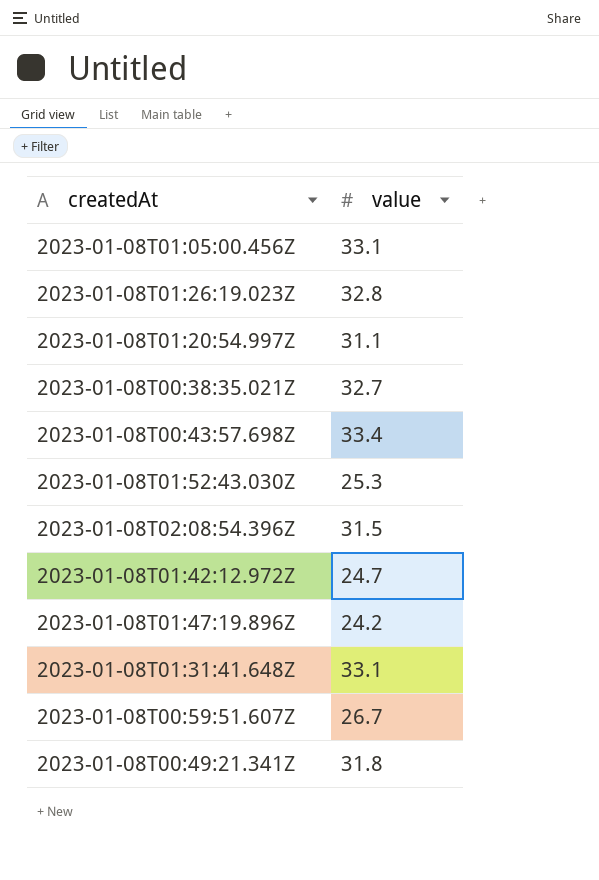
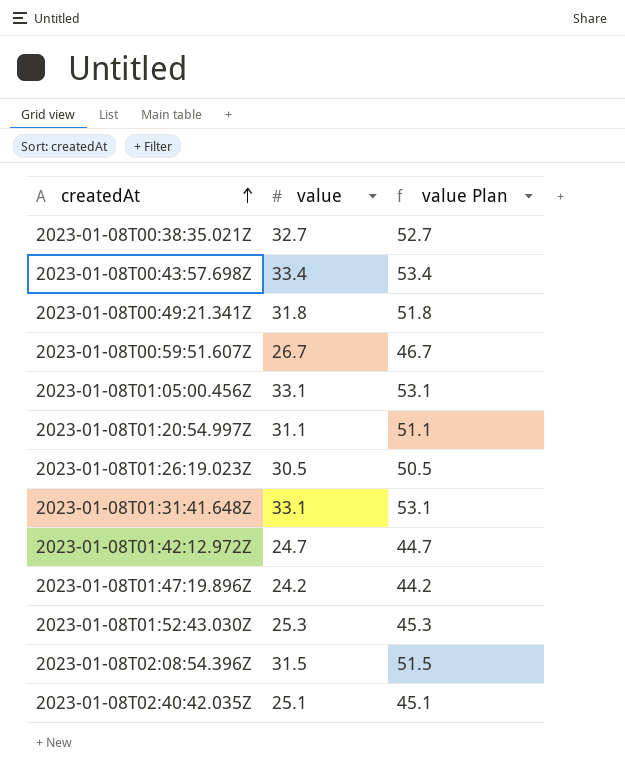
row order: none -> createdAt ascending
column value Plan | formula: none -> [value] + 20
2023-01-08T01:26:19.023Z | value: 32.8 -> 30.5
row 2023-01-08T02:40:42.035Z: none -> 25.1 | 45.1

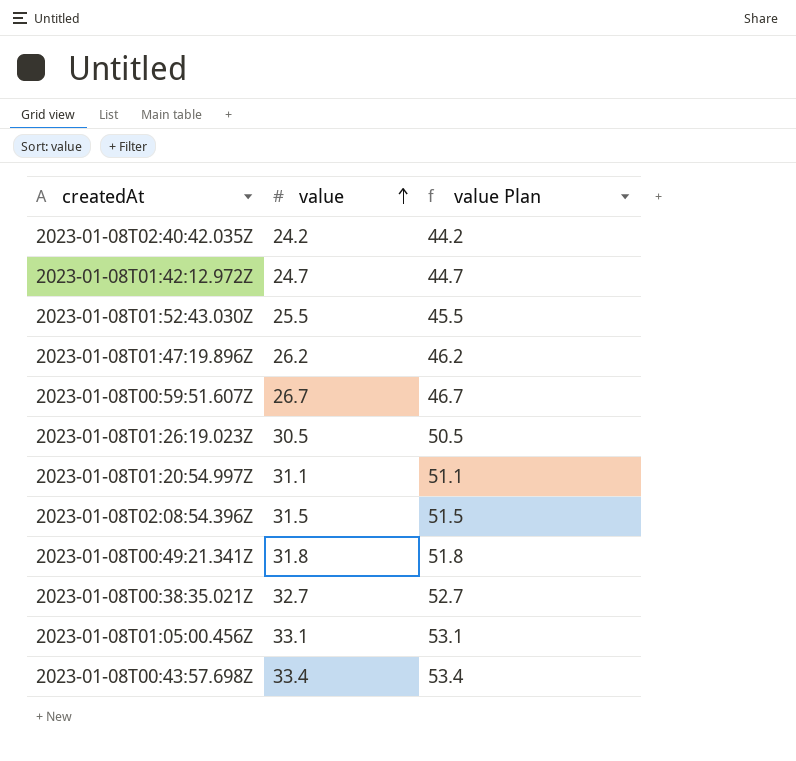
row order: createdAt ascending -> value ascending
row 2023-01-08T01:31:41.648Z: 33.1 | 53.1 -> none
2023-01-08T02:40:42.035Z | value: 25.1 -> 24.2
2023-01-08T02:40:42.035Z | value Plan: 45.1 -> 44.2
2023-01-08T01:52:43.030Z | value: 25.3 -> 25.5
2023-01-08T01:52:43.030Z | value Plan: 45.3 -> 45.5
2023-01-08T01:47:19.896Z | value: 24.2 -> 26.2
2023-01-08T01:47:19.896Z | value Plan: 44.2 -> 46.2

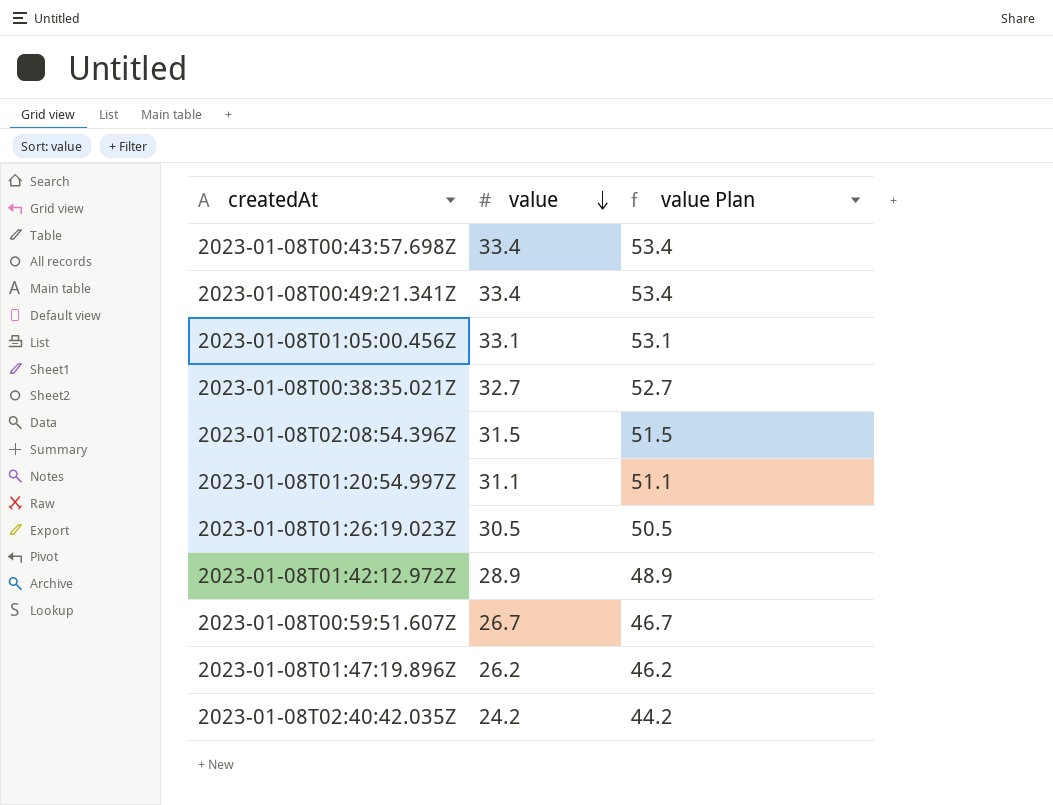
row order: value ascending -> value descending
row 2023-01-08T01:52:43.030Z: 25.5 | 45.5 -> none
2023-01-08T00:49:21.341Z | value: 31.8 -> 33.4
2023-01-08T00:49:21.341Z | value Plan: 51.8 -> 53.4
2023-01-08T01:42:12.972Z | value: 24.7 -> 28.9
2023-01-08T01:42:12.972Z | value Plan: 44.7 -> 48.9

